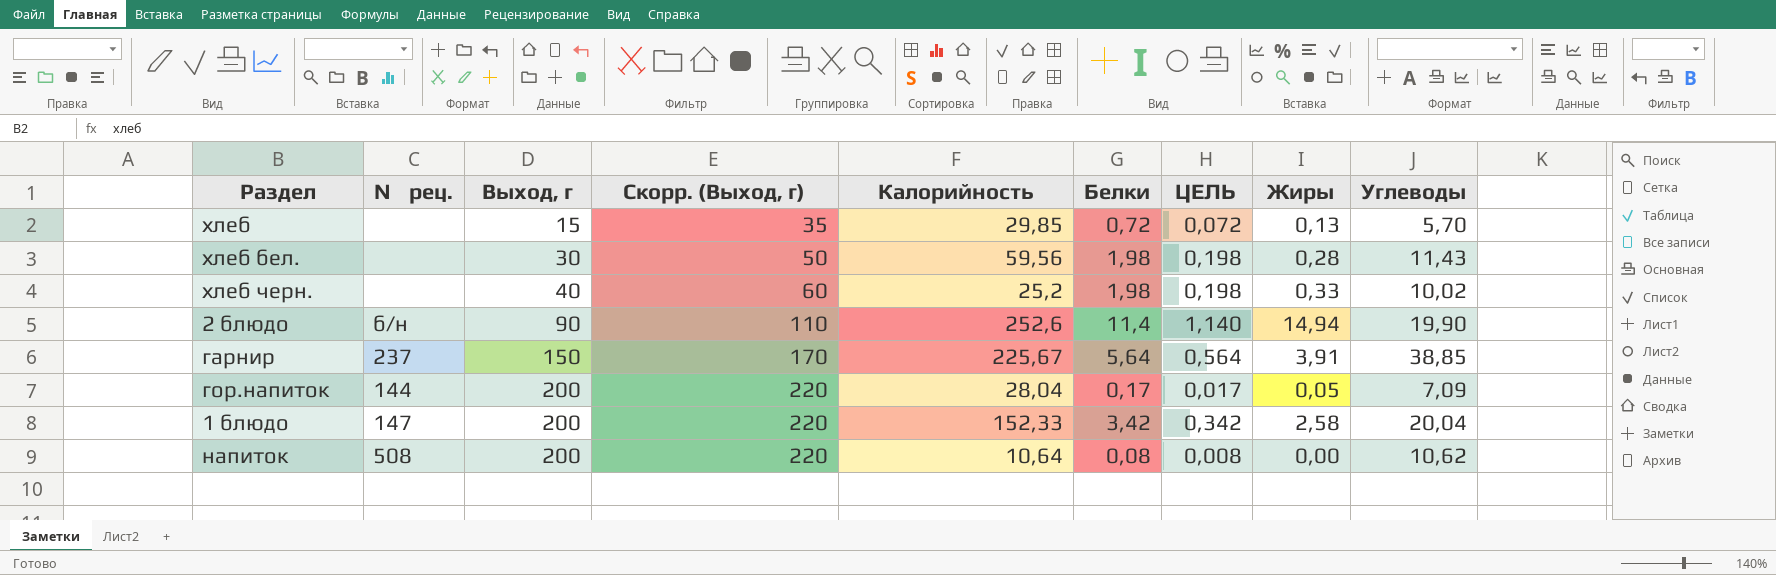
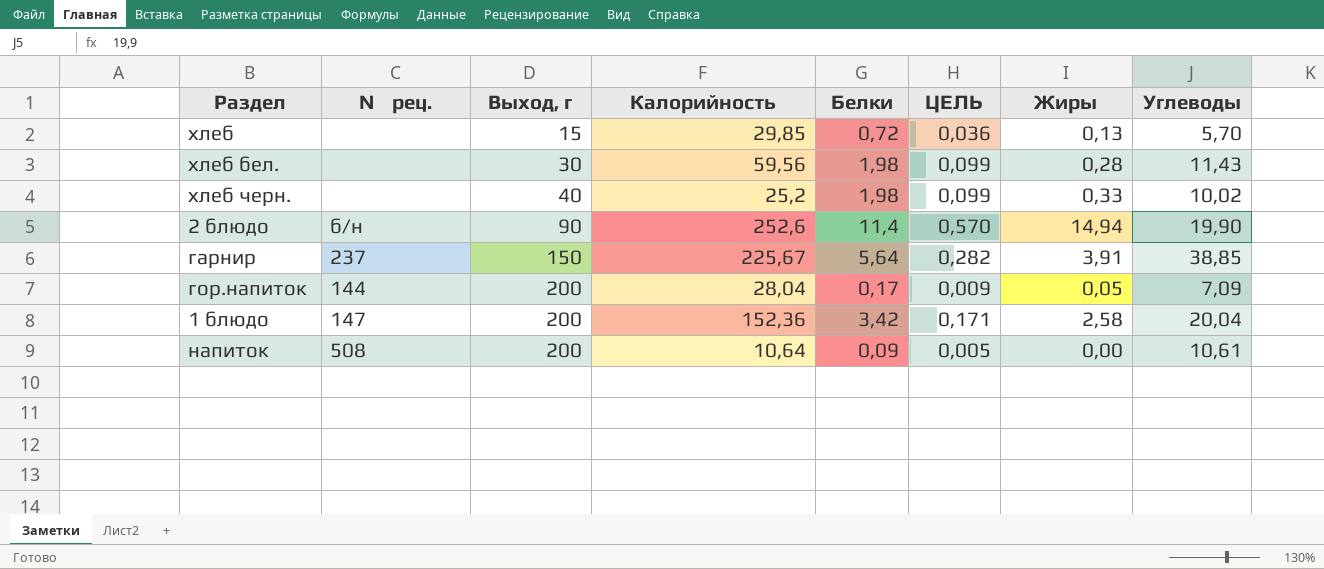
column Скорр. (Выход, г) | formula: [Выход, г] + 20 -> none
column ЦЕЛЬ | formula: [Белки] * 0,1 -> [Белки] * 0,05
1 блюдо | Калорийность: 152,33 -> 152,36
напиток | Белки: 0,08 -> 0,09
напиток | Углеводы: 10,62 -> 10,61

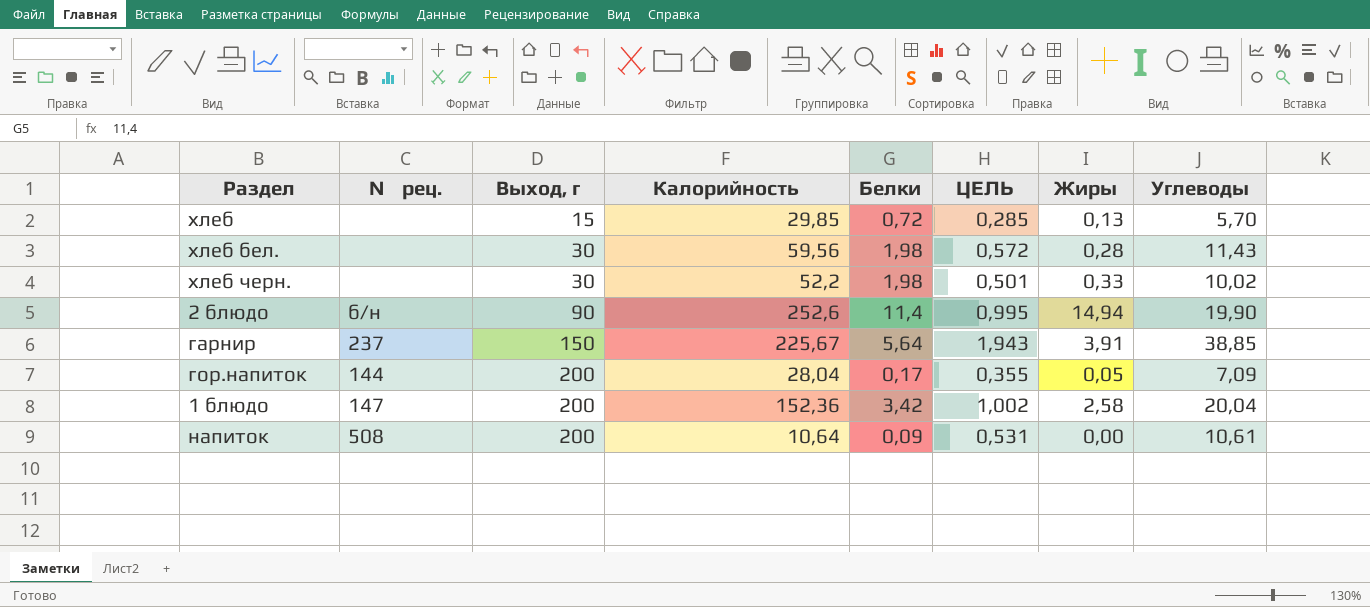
column ЦЕЛЬ | formula: [Белки] * 0,05 -> [Углеводы] * 0,05
хлеб черн. | Выход, г: 40 -> 30
хлеб черн. | Калорийность: 25,2 -> 52,2

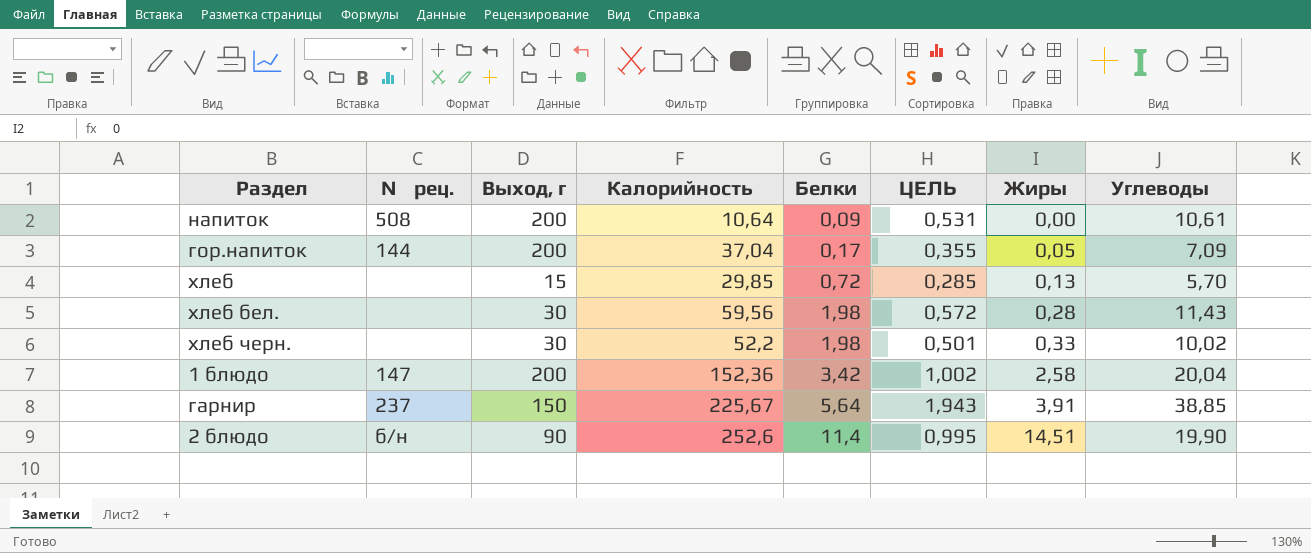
row order: Выход, г ascending -> Белки ascending
гор.напиток | Калорийность: 28,04 -> 37,04
2 блюдо | Жиры: 14,94 -> 14,51

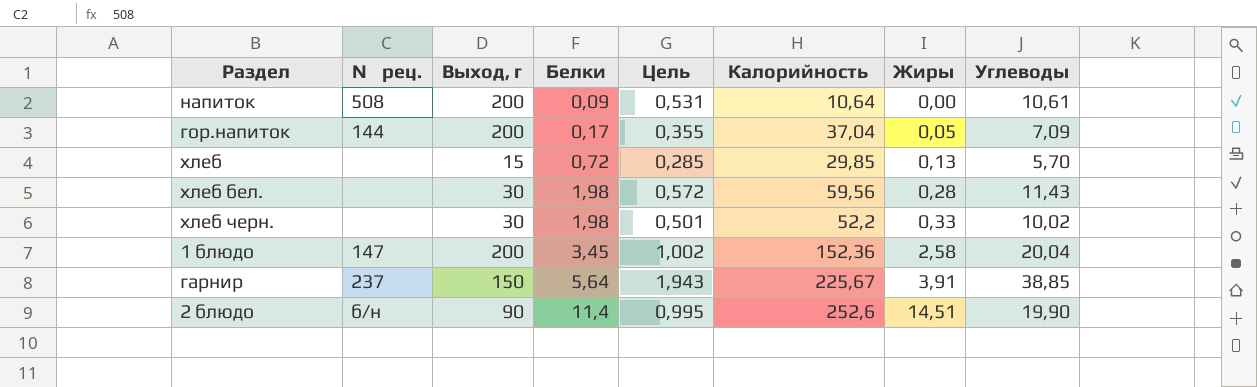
column name: ЦЕЛЬ -> Цель
column Калорийность | position: 4 -> 6
1 блюдо | Белки: 3,42 -> 3,45

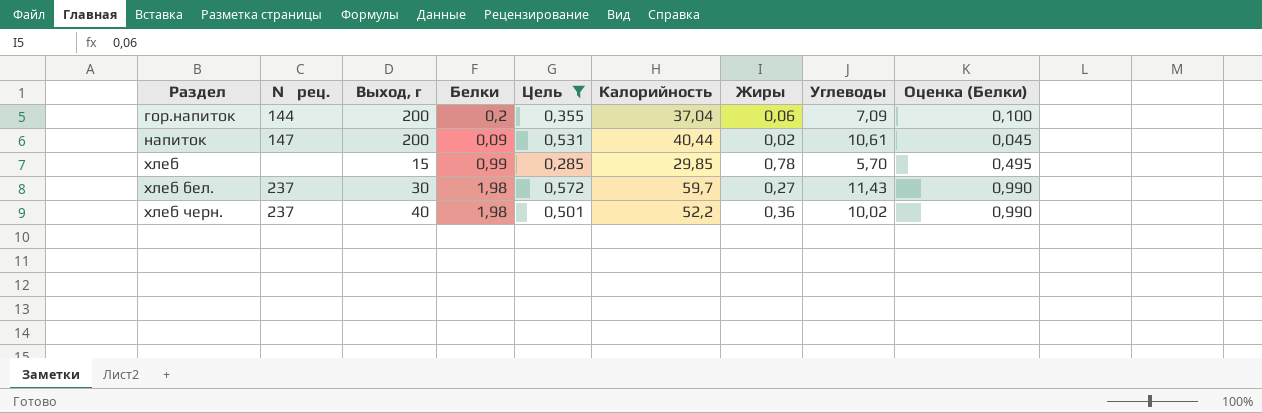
filter: none -> Цель <= 0,572
row order: Белки ascending -> Раздел ascending
column Оценка (Белки) | formula: none -> [Белки] * 0,5
гор.напиток | Белки: 0,17 -> 0,2
гор.напиток | Жиры: 0,05 -> 0,06
напиток | № рец.: 508 -> 147
напиток | Калорийность: 10,64 -> 40,44
напиток | Жиры: 0,00 -> 0,02
хлеб | Белки: 0,72 -> 0,99
хлеб | Жиры: 0,13 -> 0,78
хлеб бел. | № рец.: none -> 237
хлеб бел. | Калорийность: 59,56 -> 59,7
хлеб бел. | Жиры: 0,28 -> 0,27
хлеб черн. | № рец.: none -> 237
хлеб черн. | Выход, г: 30 -> 40
хлеб черн. | Жиры: 0,33 -> 0,36

